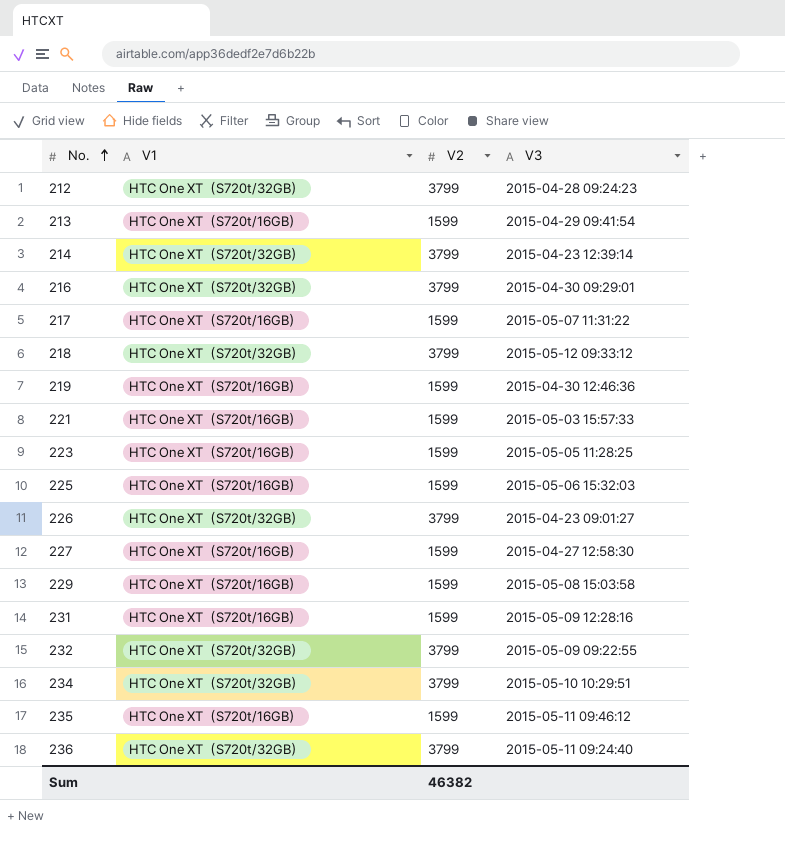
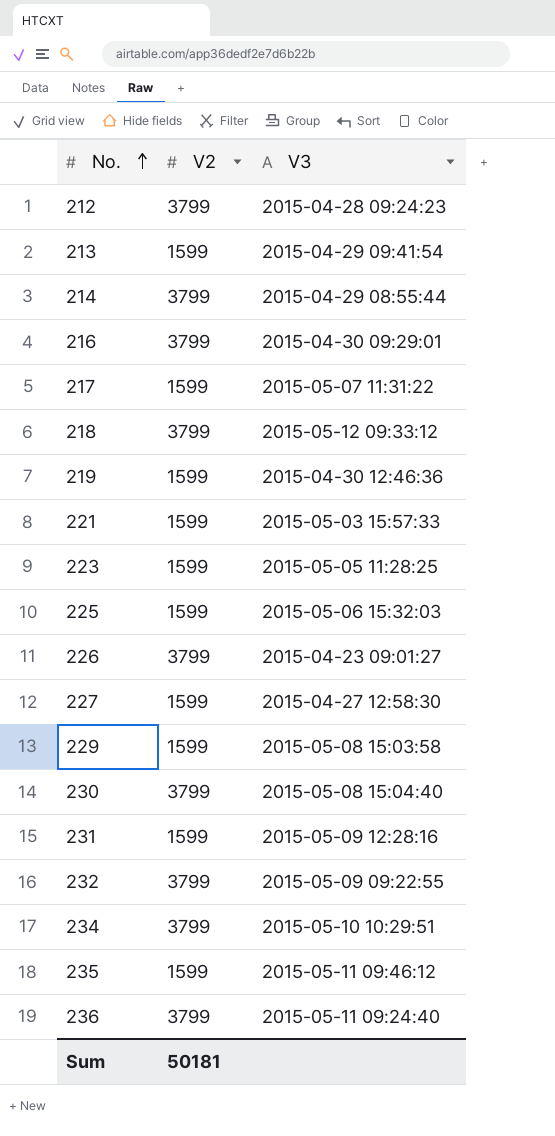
column V1 | position: 2 -> none
214 | V3: 2015-04-23 12:39:14 -> 2015-04-29 08:55:44
row 230: none -> 3799 | 2015-05-08 15:04:40
Sum | V2: 46382 -> 50181

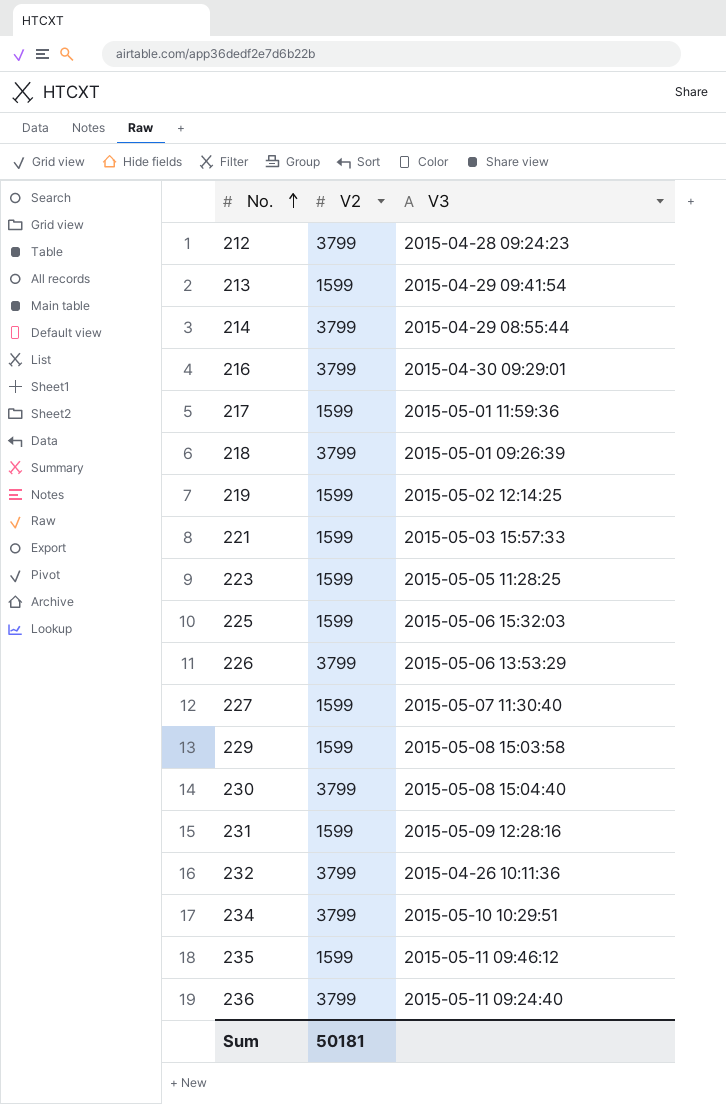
217 | V3: 2015-05-07 11:31:22 -> 2015-05-01 11:59:36
218 | V3: 2015-05-12 09:33:12 -> 2015-05-01 09:26:39
219 | V3: 2015-04-30 12:46:36 -> 2015-05-02 12:14:25
226 | V3: 2015-04-23 09:01:27 -> 2015-05-06 13:53:29
227 | V3: 2015-04-27 12:58:30 -> 2015-05-07 11:30:40
232 | V3: 2015-05-09 09:22:55 -> 2015-04-26 10:11:36

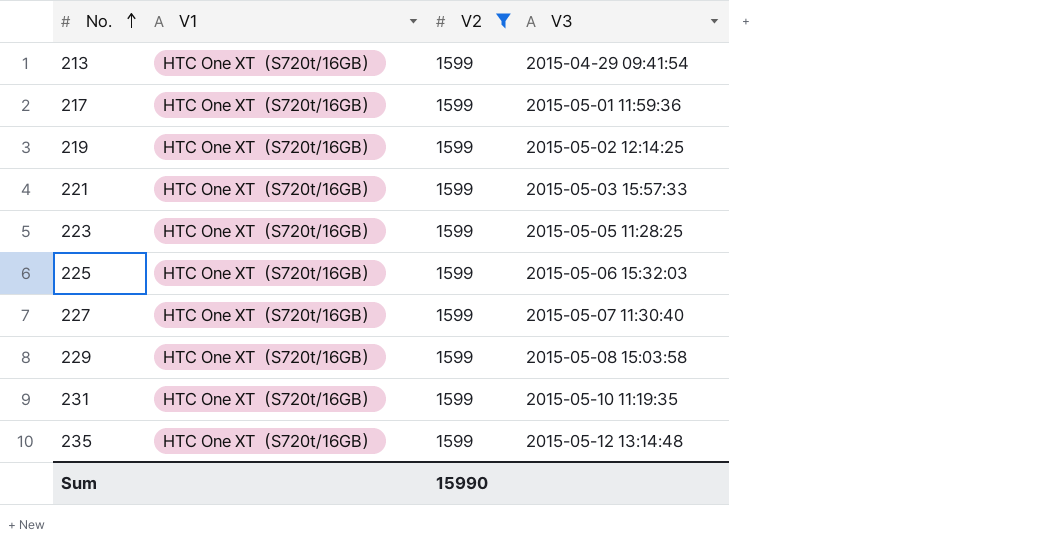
filter: none -> V2 = 1599
column V1 | position: none -> 2
231 | V3: 2015-05-09 12:28:16 -> 2015-05-10 11:19:35
235 | V3: 2015-05-11 09:46:12 -> 2015-05-12 13:14:48
Sum | V2: 50181 -> 15990

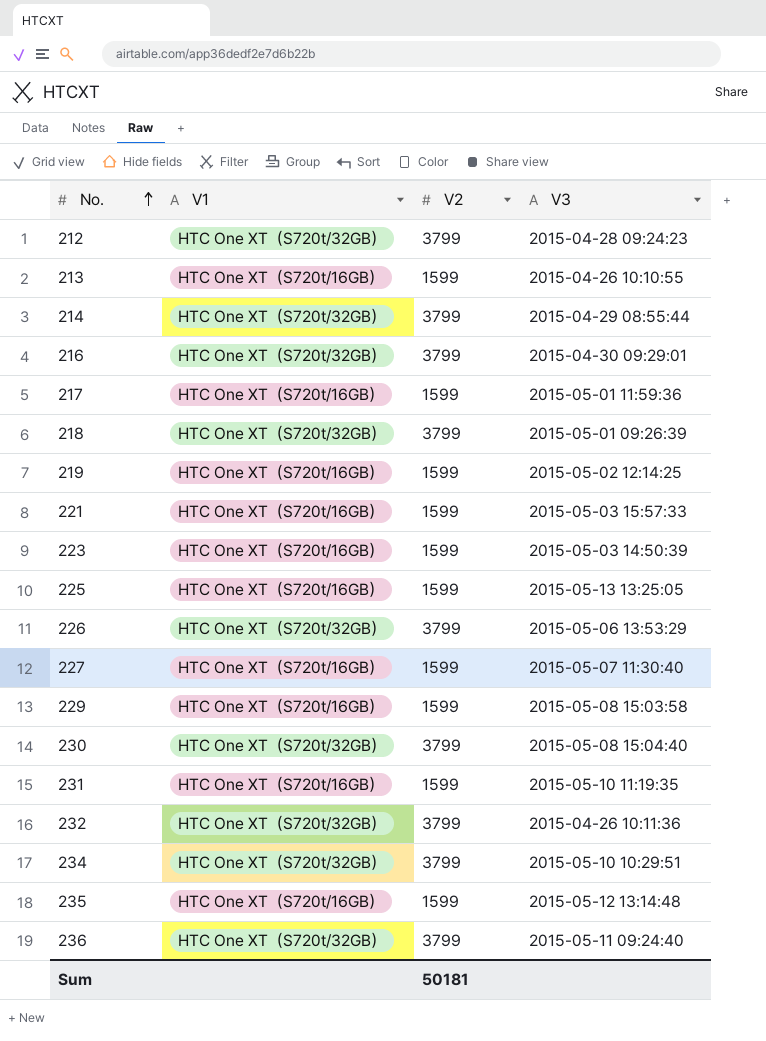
filter: V2 = 1599 -> none
213 | V3: 2015-04-29 09:41:54 -> 2015-04-26 10:10:55
223 | V3: 2015-05-05 11:28:25 -> 2015-05-03 14:50:39
225 | V3: 2015-05-06 15:32:03 -> 2015-05-13 13:25:05
Sum | V2: 15990 -> 50181

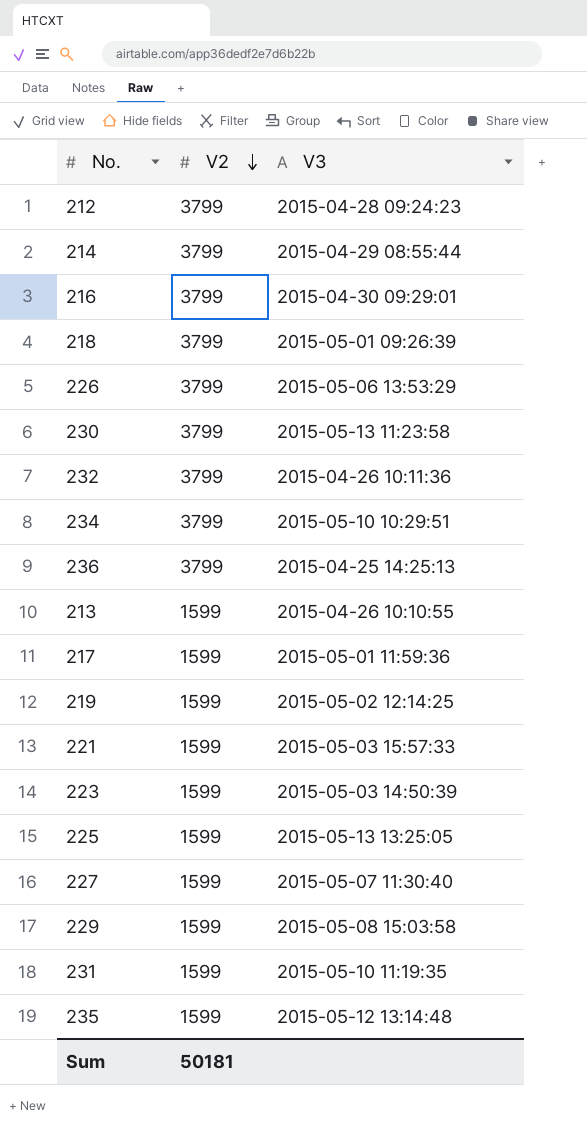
row order: No. ascending -> V2 descending
column V1 | position: 2 -> none
230 | V3: 2015-05-08 15:04:40 -> 2015-05-13 11:23:58
236 | V3: 2015-05-11 09:24:40 -> 2015-04-25 14:25:13

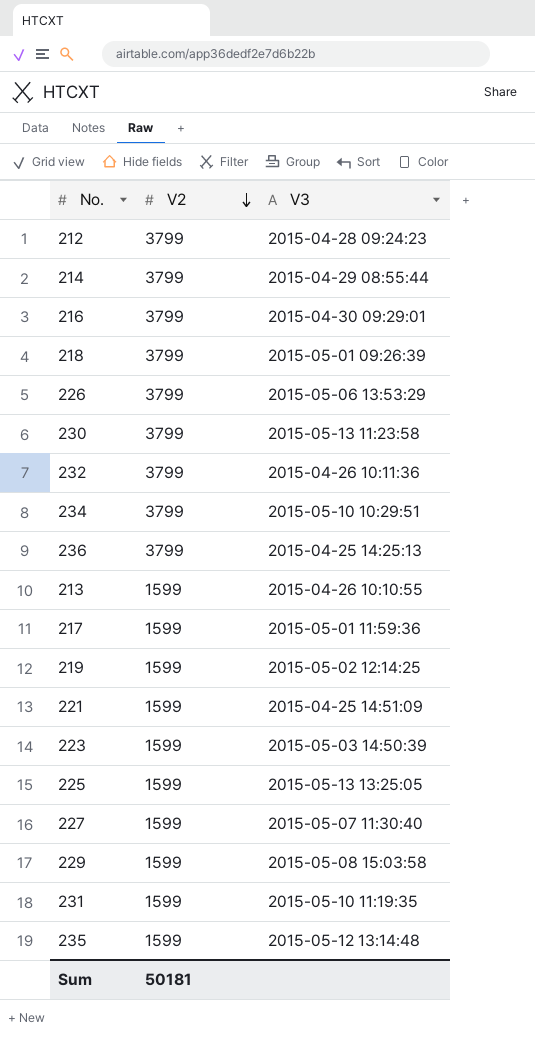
221 | V3: 2015-05-03 15:57:33 -> 2015-04-25 14:51:09

